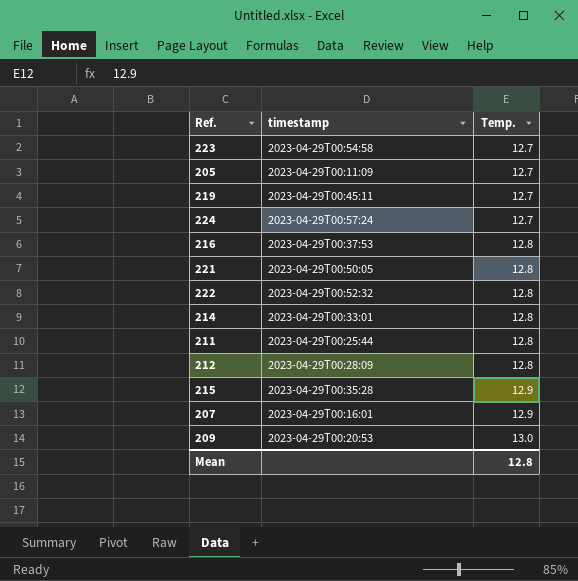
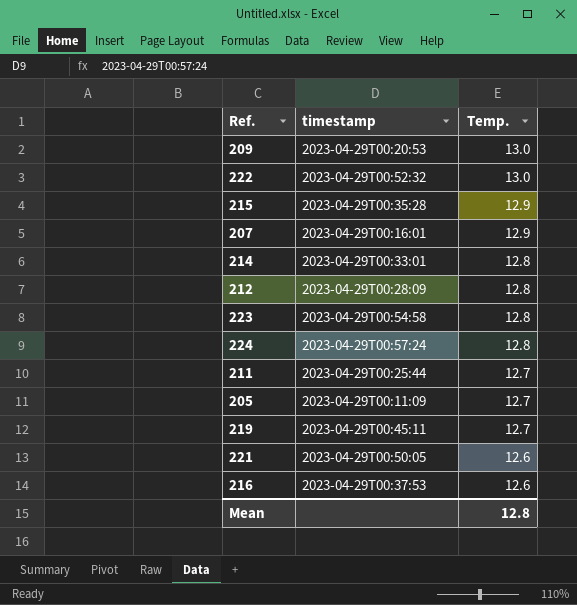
row order: Temp. ascending -> Temp. descending
222 | Temp.: 12.8 -> 13.0
223 | Temp.: 12.7 -> 12.8
224 | Temp.: 12.7 -> 12.8
211 | Temp.: 12.8 -> 12.7
221 | Temp.: 12.8 -> 12.6
216 | Temp.: 12.8 -> 12.6

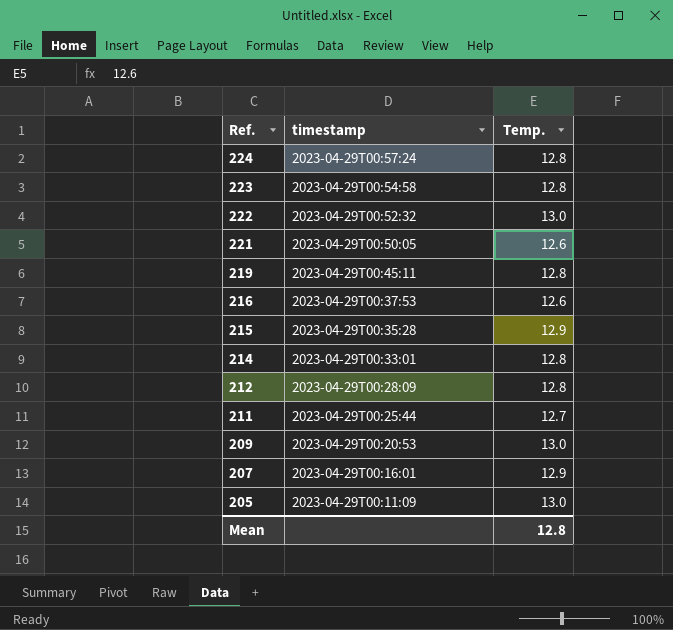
row order: Temp. descending -> Ref. descending
219 | Temp.: 12.7 -> 12.8
205 | Temp.: 12.7 -> 13.0

